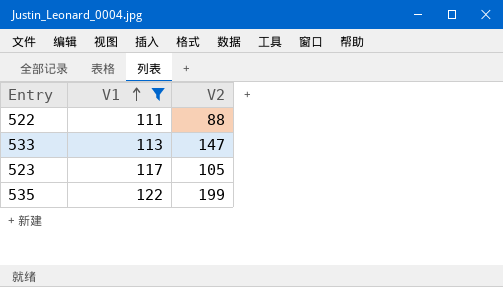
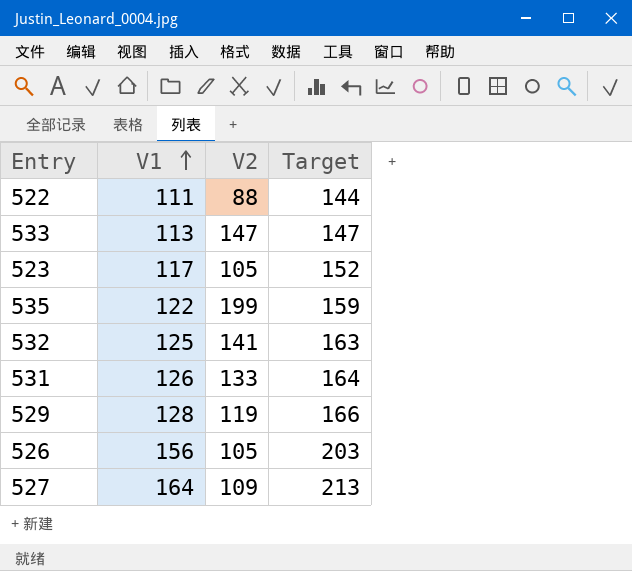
filter: V1 <= 122 -> none
column Target | formula: none -> [V1] * 1.3

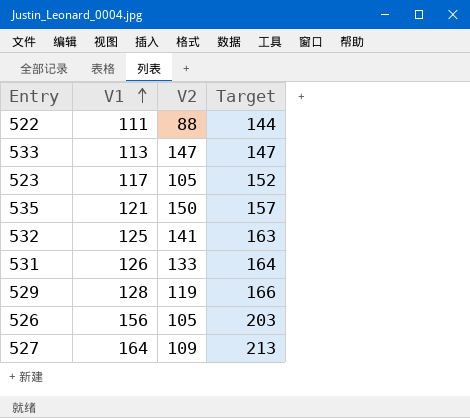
535 | V1: 122 -> 121
535 | V2: 199 -> 150
535 | Target: 159 -> 157

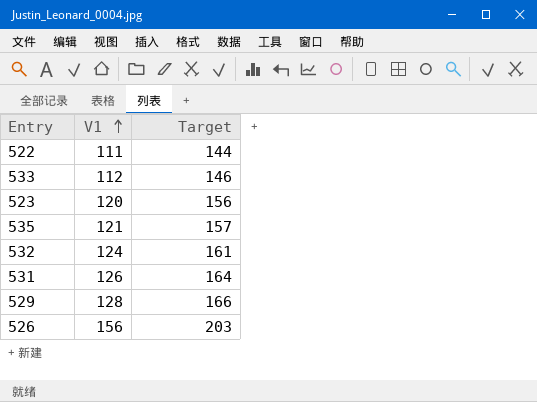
column V2 | position: 3 -> none
row 527: 164 | 109 | 213 -> none
533 | V1: 113 -> 112
533 | Target: 147 -> 146
523 | V1: 117 -> 120
523 | Target: 152 -> 156
532 | V1: 125 -> 124
532 | Target: 163 -> 161

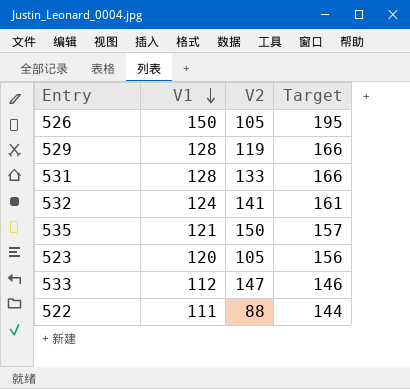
row order: V1 ascending -> V1 descending
column V2 | position: none -> 3
526 | V1: 156 -> 150
526 | Target: 203 -> 195
531 | V1: 126 -> 128
531 | Target: 164 -> 166

